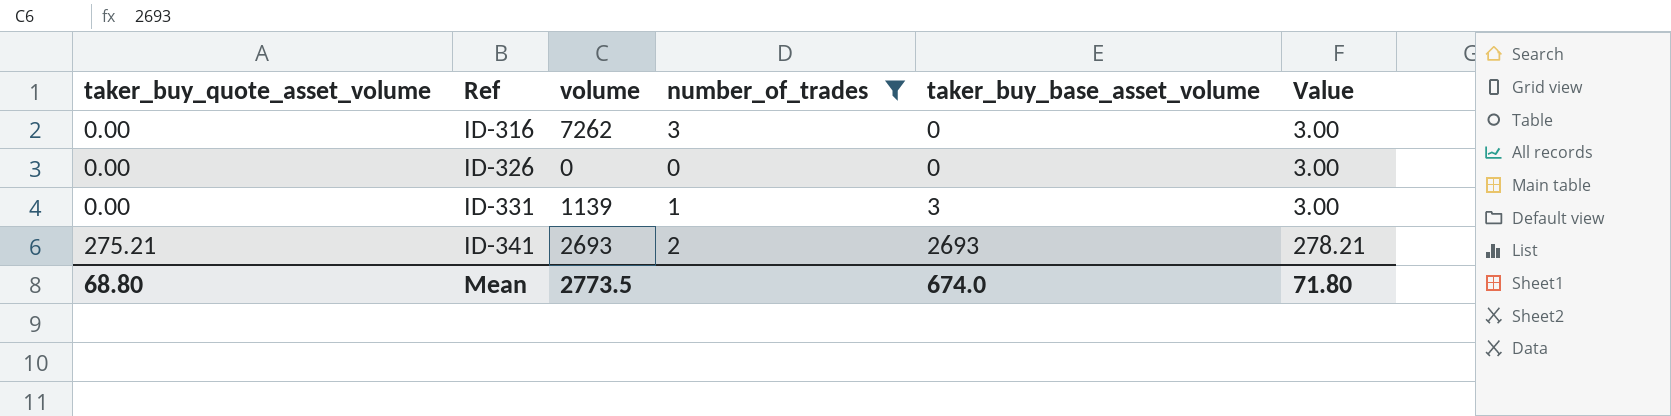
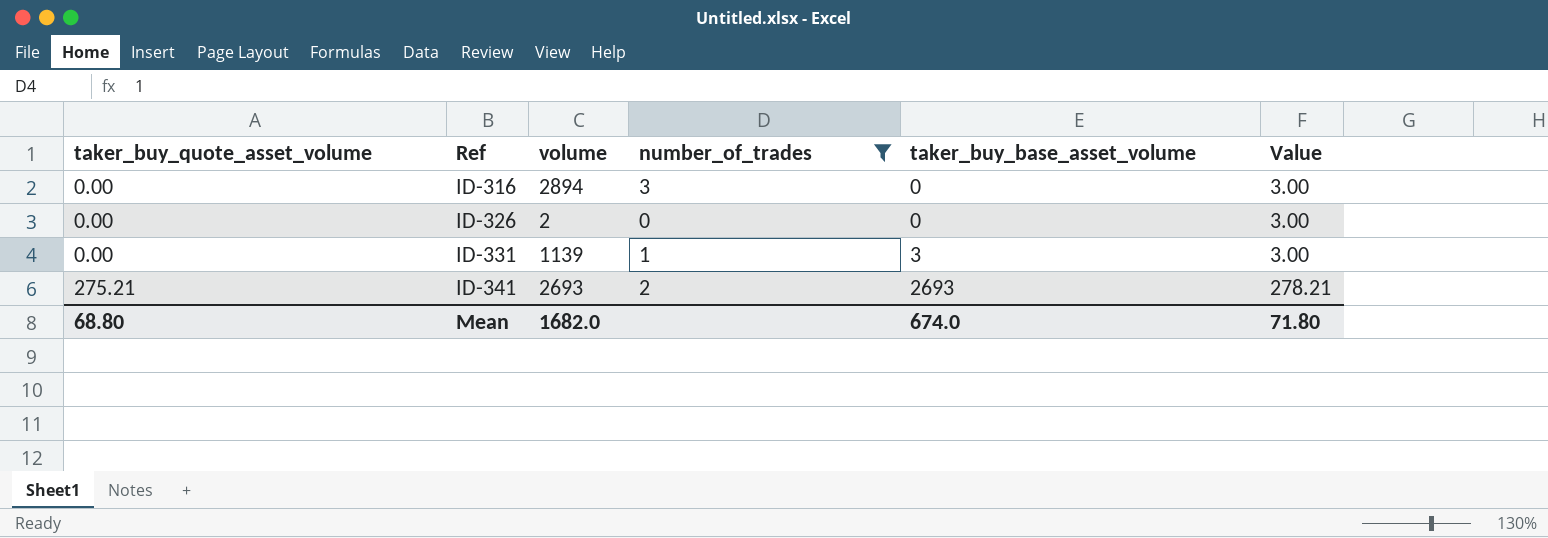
ID-316 | volume: 7262 -> 2894
ID-326 | volume: 0 -> 2
Mean | volume: 2773.5 -> 1682.0

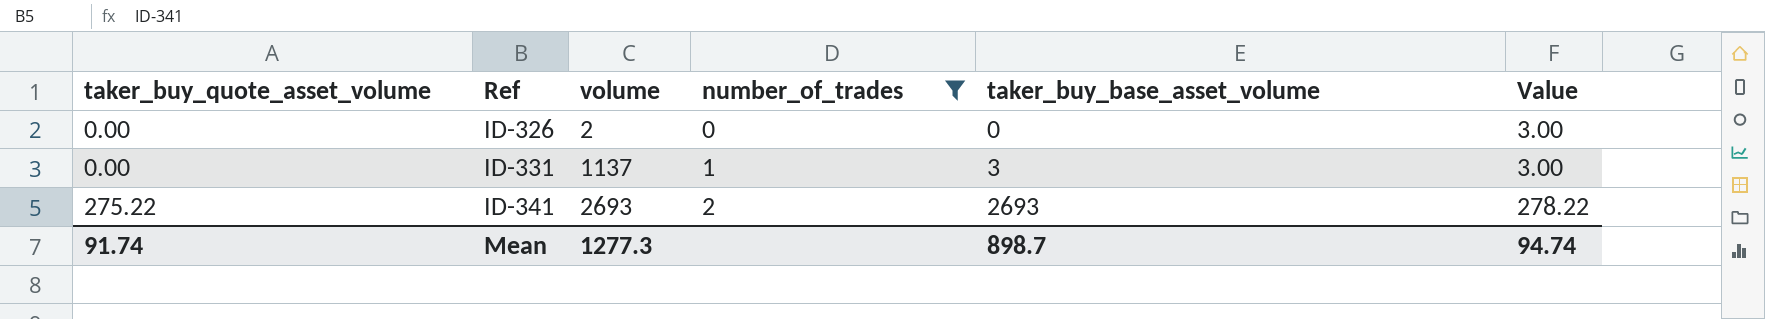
row ID-316: 0.00 | 2894 | 3 | 0 | 3.00 -> none
ID-331 | volume: 1139 -> 1137
ID-341 | taker_buy_quote_asset_volume: 275.21 -> 275.22
ID-341 | Value: 278.21 -> 278.22
Mean | taker_buy_quote_asset_volume: 68.80 -> 91.74
Mean | volume: 1682.0 -> 1277.3
Mean | taker_buy_base_asset_volume: 674.0 -> 898.7
Mean | Value: 71.80 -> 94.74

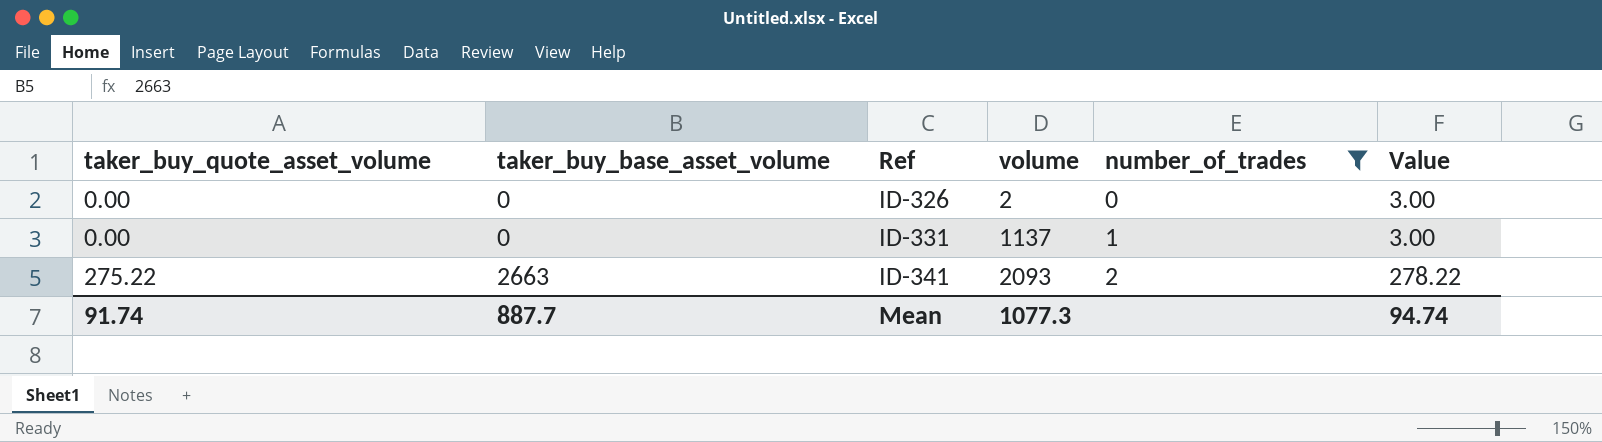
column taker_buy_base_asset_volume | position: 5 -> 2
ID-331 | taker_buy_base_asset_volume: 3 -> 0
ID-341 | taker_buy_base_asset_volume: 2693 -> 2663
ID-341 | volume: 2693 -> 2093
Mean | taker_buy_base_asset_volume: 898.7 -> 887.7
Mean | volume: 1277.3 -> 1077.3

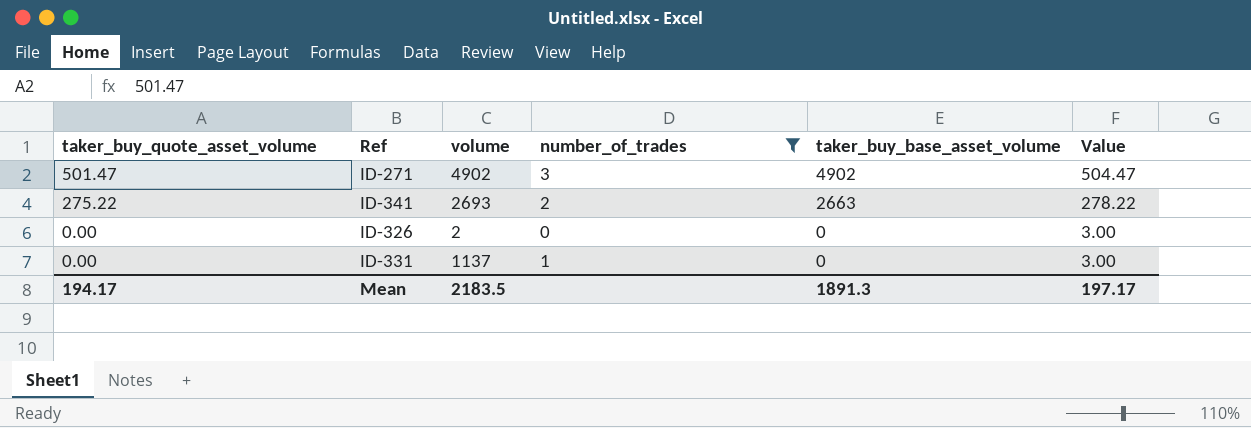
row order: taker_buy_quote_asset_volume ascending -> taker_buy_quote_asset_volume descending
column taker_buy_base_asset_volume | position: 2 -> 5
row ID-271: none -> 501.47 | 4902 | 3 | 4902 | 504.47
ID-341 | volume: 2093 -> 2693
Mean | taker_buy_quote_asset_volume: 91.74 -> 194.17
Mean | volume: 1077.3 -> 2183.5
Mean | taker_buy_base_asset_volume: 887.7 -> 1891.3
Mean | Value: 94.74 -> 197.17

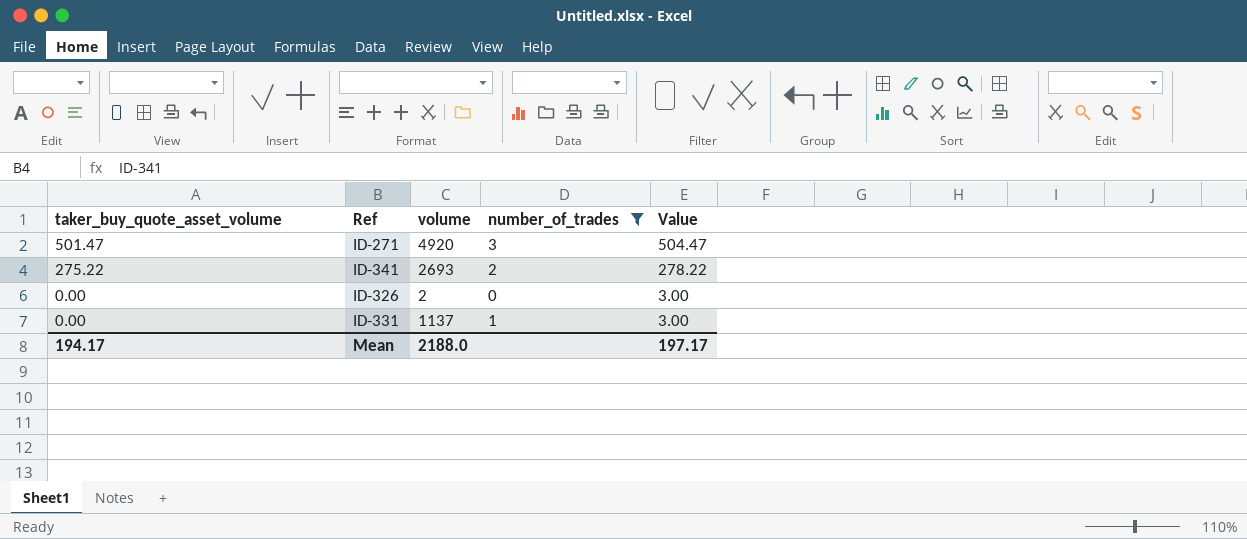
column taker_buy_base_asset_volume | position: 5 -> none
ID-271 | volume: 4902 -> 4920
Mean | volume: 2183.5 -> 2188.0

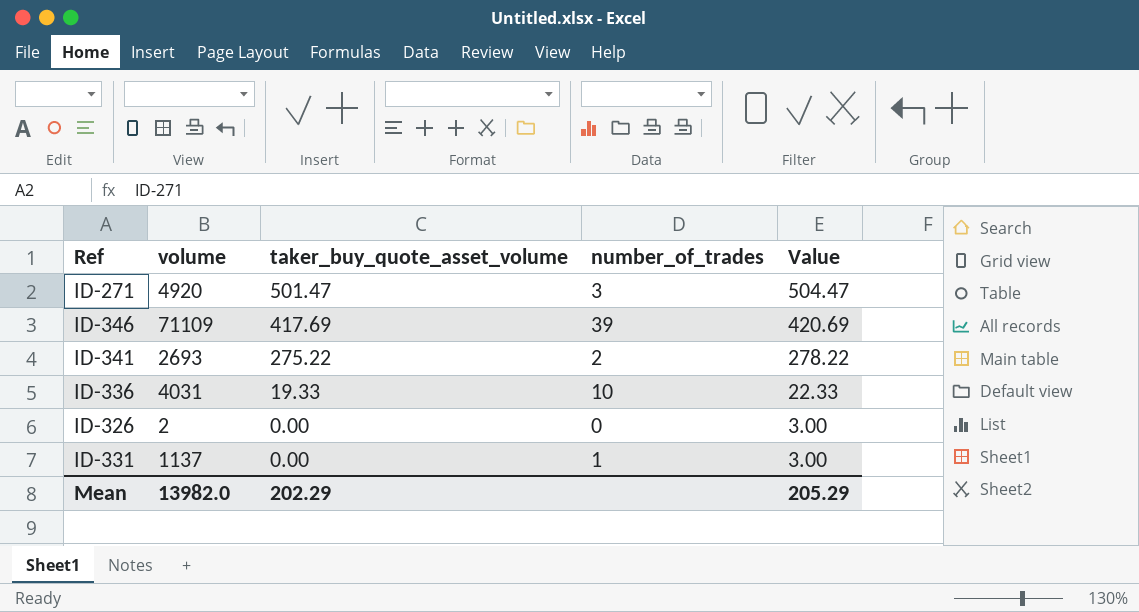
filter: number_of_trades <= 3 -> none
column taker_buy_quote_asset_volume | position: 1 -> 3
Mean | volume: 2188.0 -> 13982.0
Mean | taker_buy_quote_asset_volume: 194.17 -> 202.29
Mean | Value: 197.17 -> 205.29

